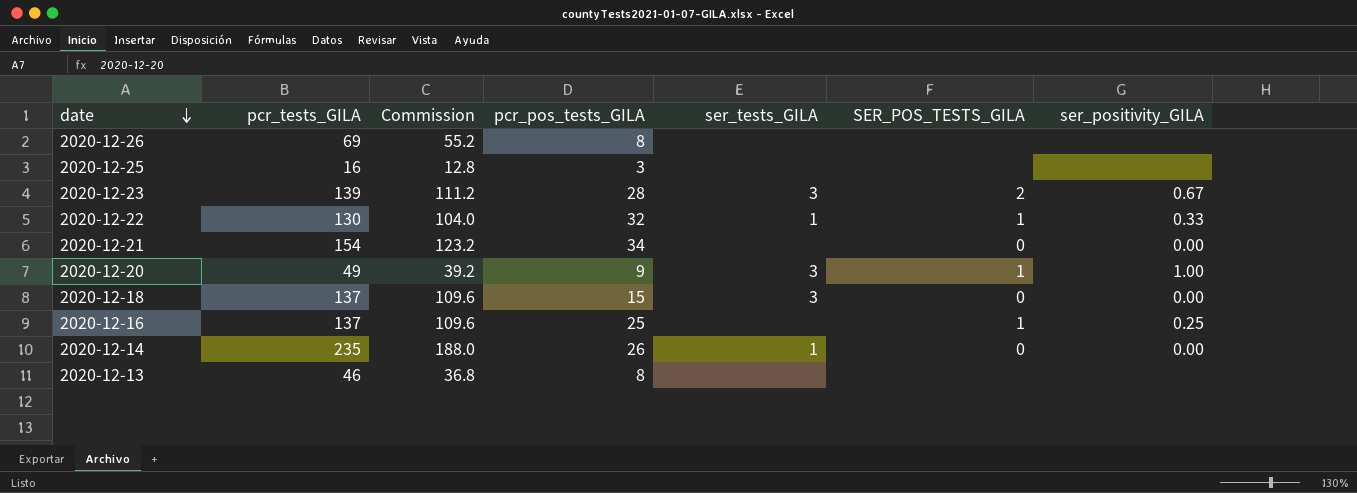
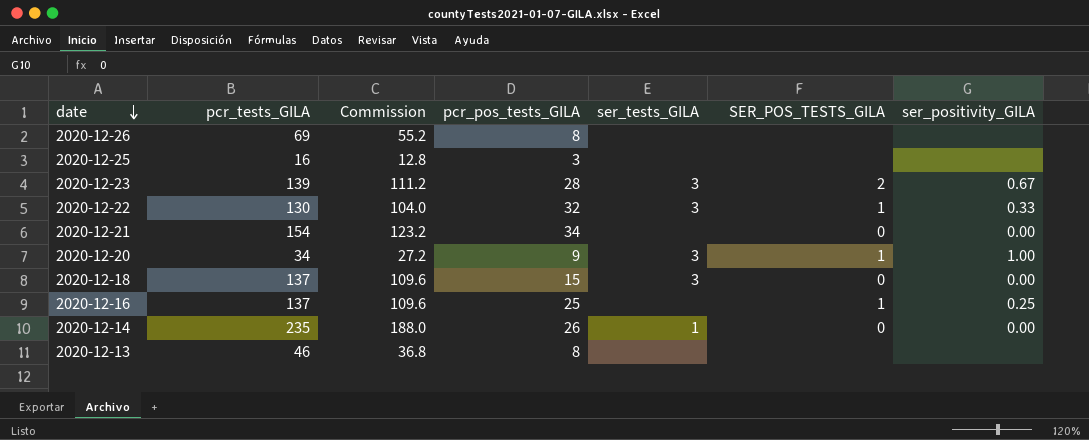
2020-12-22 | ser_tests_GILA: 1 -> 3
2020-12-20 | pcr_tests_GILA: 49 -> 34
2020-12-20 | Commission: 39.2 -> 27.2

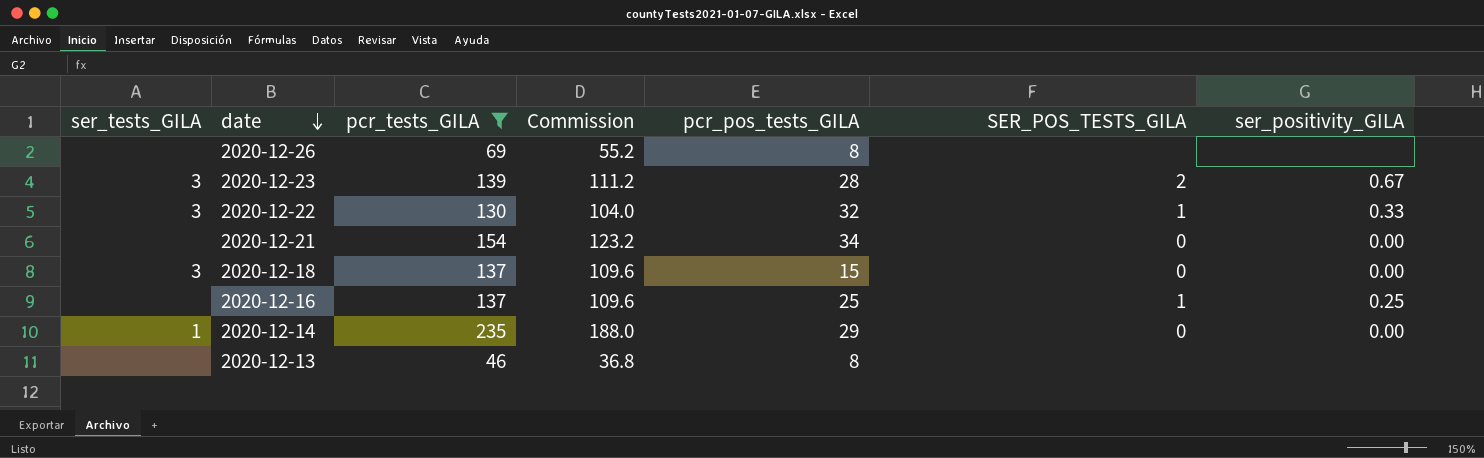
filter: none -> pcr_tests_GILA >= 46
column ser_tests_GILA | position: 5 -> 1
2020-12-14 | pcr_pos_tests_GILA: 26 -> 29

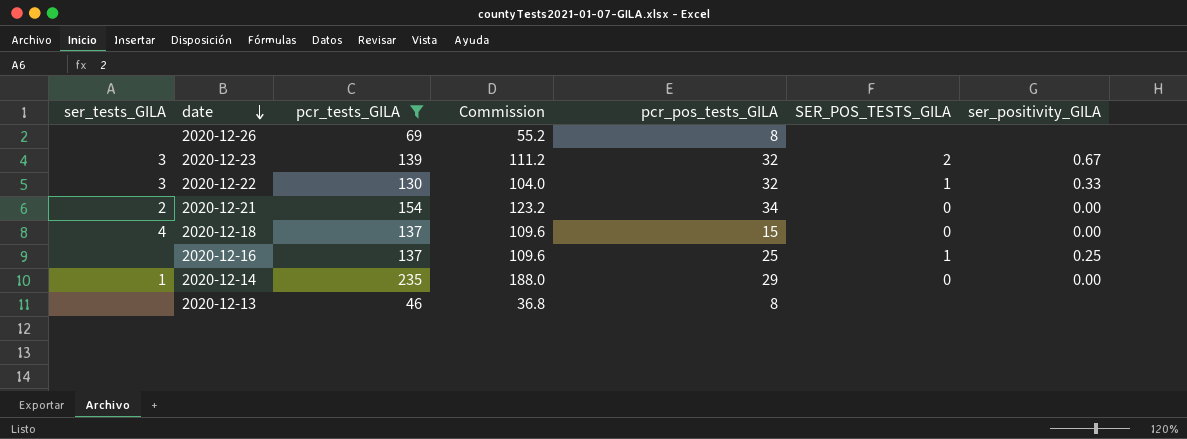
2020-12-23 | pcr_pos_tests_GILA: 28 -> 32
2020-12-21 | ser_tests_GILA: none -> 2
2020-12-18 | ser_tests_GILA: 3 -> 4

